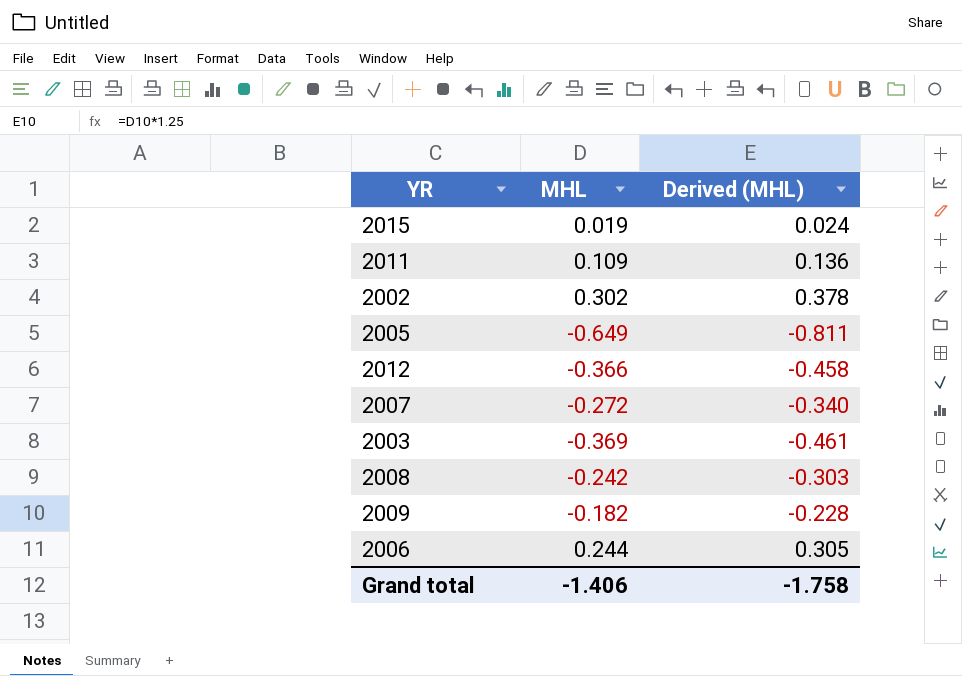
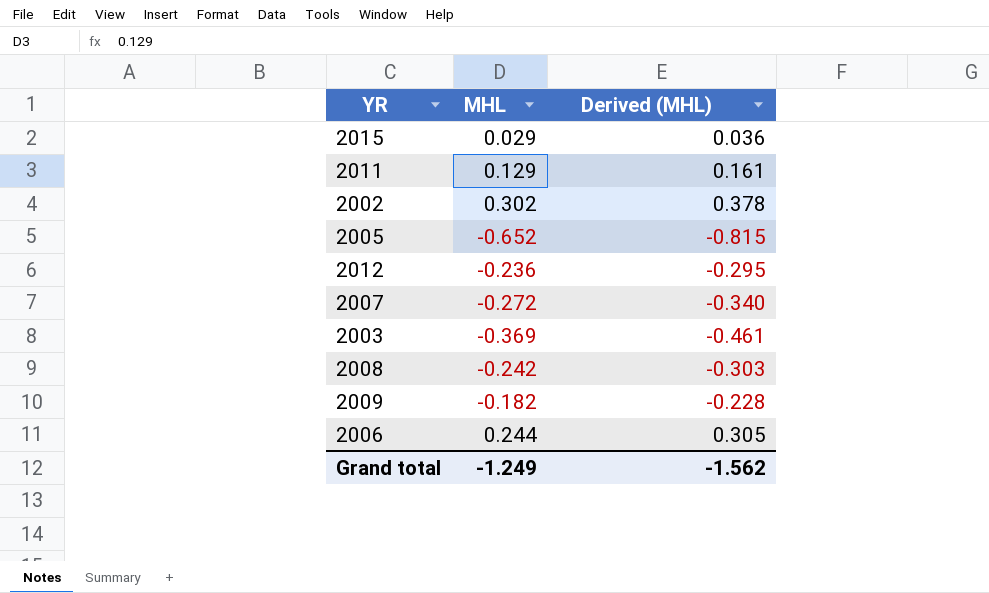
2015 | MHL: 0.019 -> 0.029
2015 | Derived (MHL): 0.024 -> 0.036
2011 | MHL: 0.109 -> 0.129
2011 | Derived (MHL): 0.136 -> 0.161
2005 | MHL: -0.649 -> -0.652
2005 | Derived (MHL): -0.811 -> -0.815
2012 | MHL: -0.366 -> -0.236
2012 | Derived (MHL): -0.458 -> -0.295
Grand total | MHL: -1.406 -> -1.249
Grand total | Derived (MHL): -1.758 -> -1.562

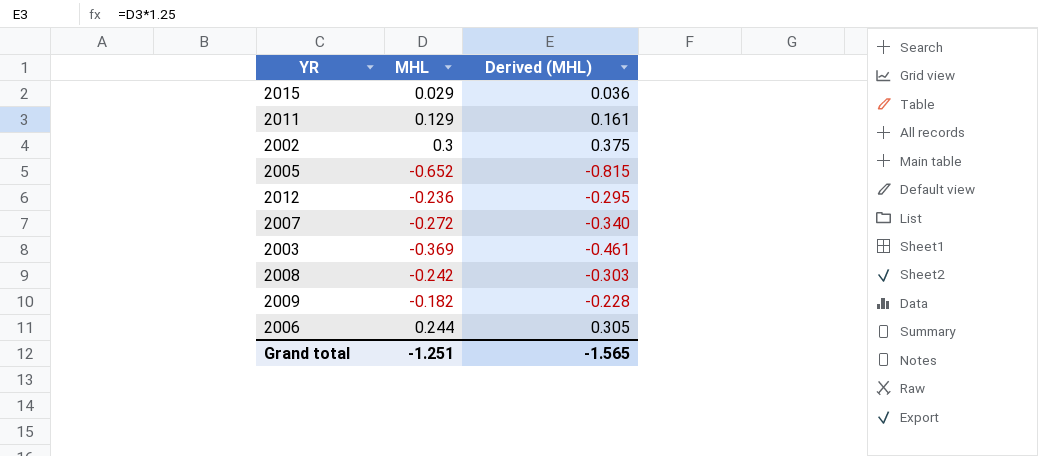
2002 | MHL: 0.302 -> 0.3
2002 | Derived (MHL): 0.378 -> 0.375
Grand total | MHL: -1.249 -> -1.251
Grand total | Derived (MHL): -1.562 -> -1.565

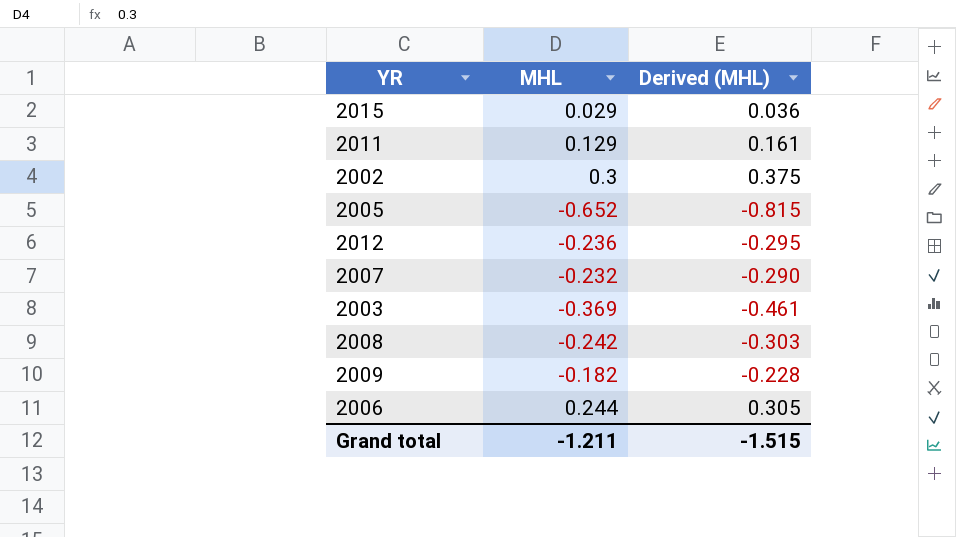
2007 | MHL: -0.272 -> -0.232
2007 | Derived (MHL): -0.340 -> -0.290
Grand total | MHL: -1.251 -> -1.211
Grand total | Derived (MHL): -1.565 -> -1.515

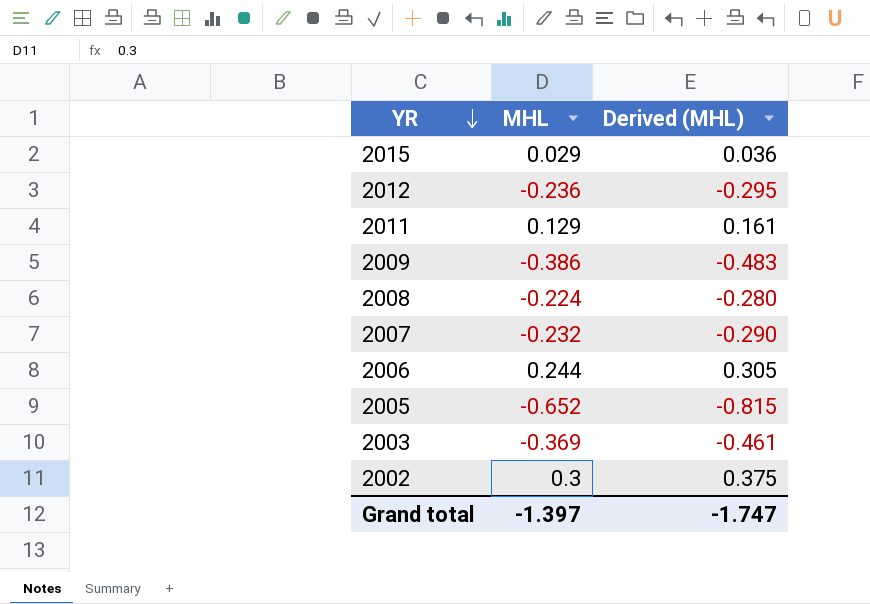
row order: none -> YR descending
2009 | MHL: -0.182 -> -0.386
2009 | Derived (MHL): -0.228 -> -0.483
2008 | MHL: -0.242 -> -0.224
2008 | Derived (MHL): -0.303 -> -0.280
Grand total | MHL: -1.211 -> -1.397
Grand total | Derived (MHL): -1.515 -> -1.747

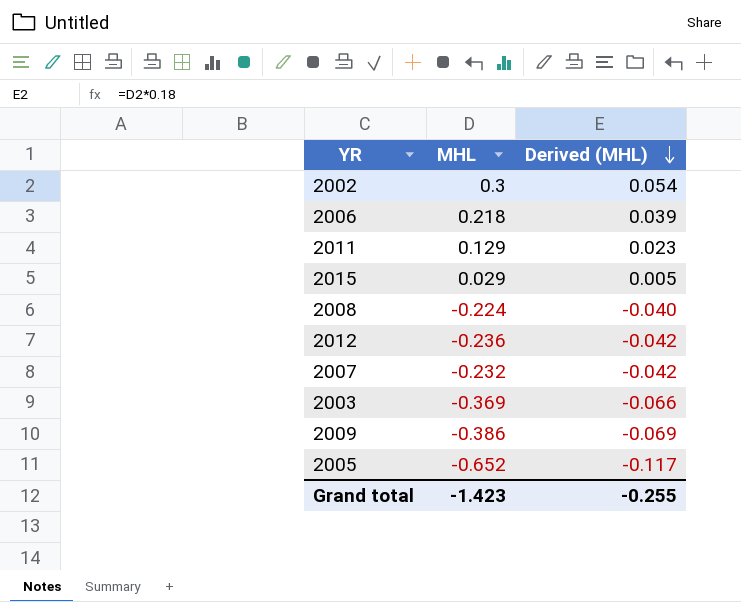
row order: YR descending -> Derived (MHL) descending
column Derived (MHL) | formula: [MHL] * 1.25 -> [MHL] * 0.18
2006 | MHL: 0.244 -> 0.218
Grand total | MHL: -1.397 -> -1.423
Grand total | Derived (MHL): -1.747 -> -0.255

